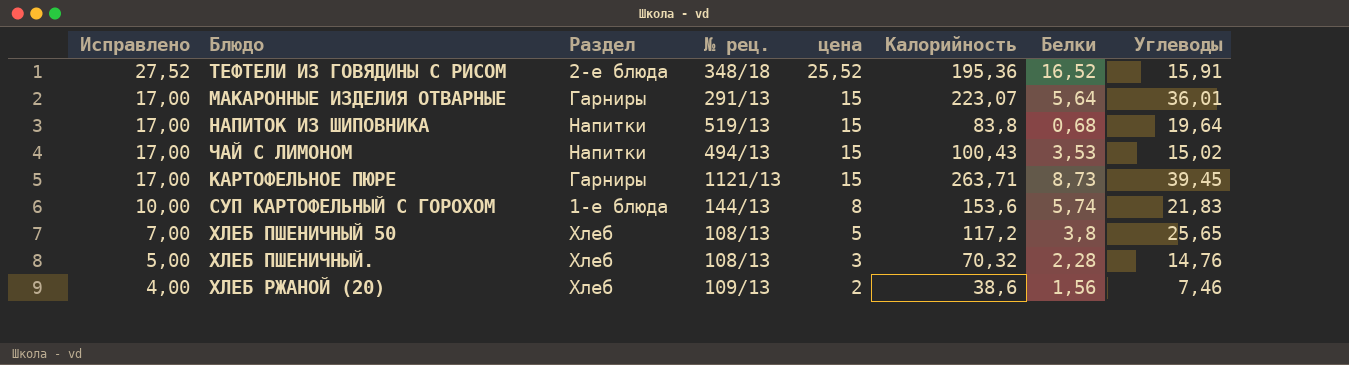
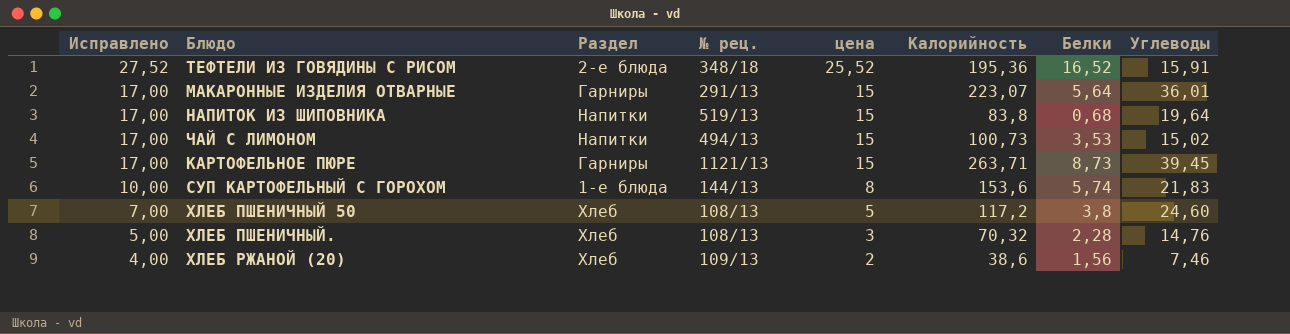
ЧАЙ С ЛИМОНОМ | Калорийность: 100,43 -> 100,73
ХЛЕБ ПШЕНИЧНЫЙ 50 | Углеводы: 25,65 -> 24,60

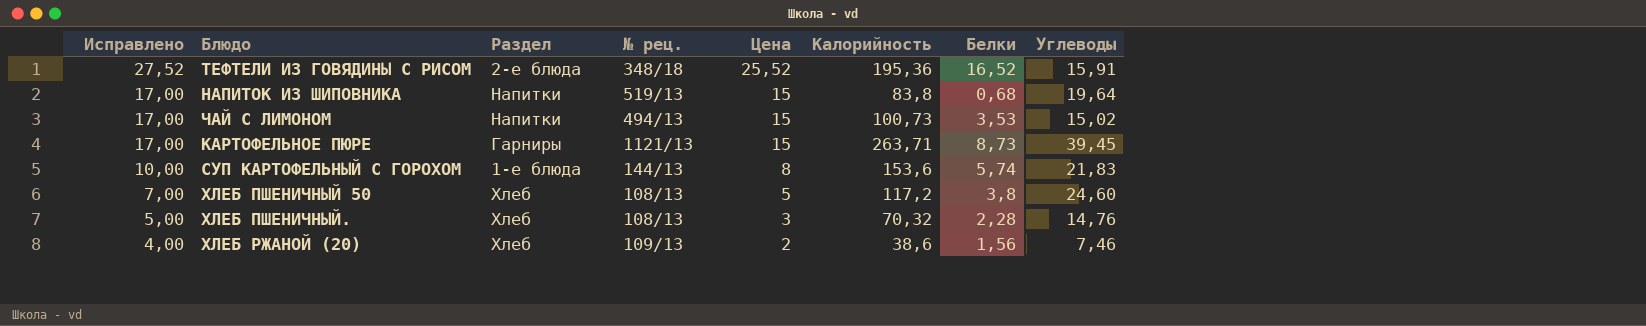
column name: цена -> Цена
row МАКАРОННЫЕ ИЗДЕЛИЯ ОТВАРНЫЕ: 17,00 | Гарниры | 291/13 | 15 | 223,07 | 5,64 | 36,01 -> none

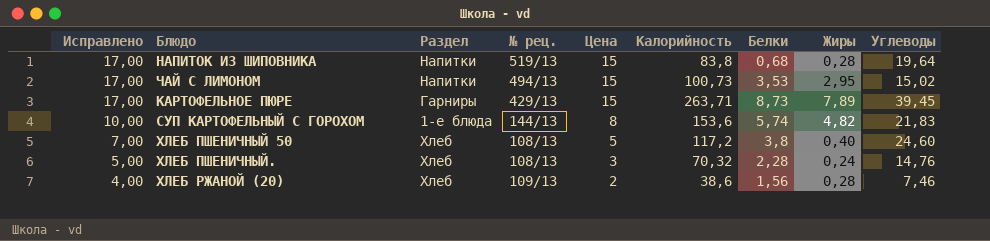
column Жиры | position: none -> 8
row ТЕФТЕЛИ ИЗ ГОВЯДИНЫ С РИСОМ: 27,52 | 2-е блюда | 348/18 | 25,52 | 195,36 | 16,52 | 15,91 -> none
КАРТОФЕЛЬНОЕ ПЮРЕ | № рец.: 1121/13 -> 429/13

